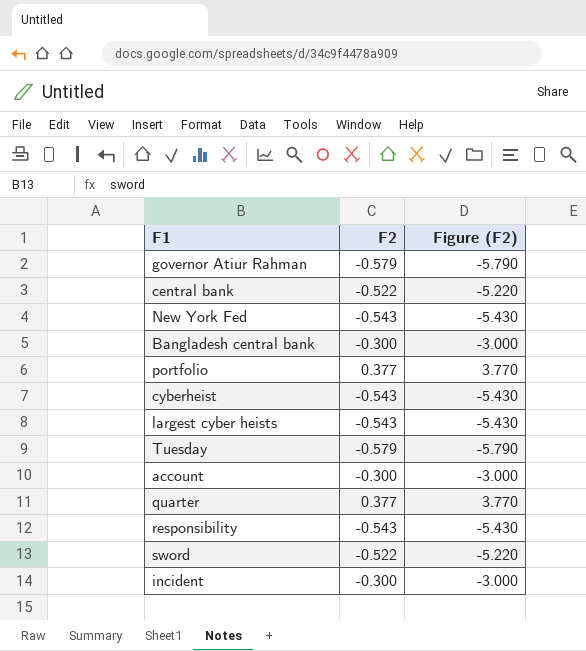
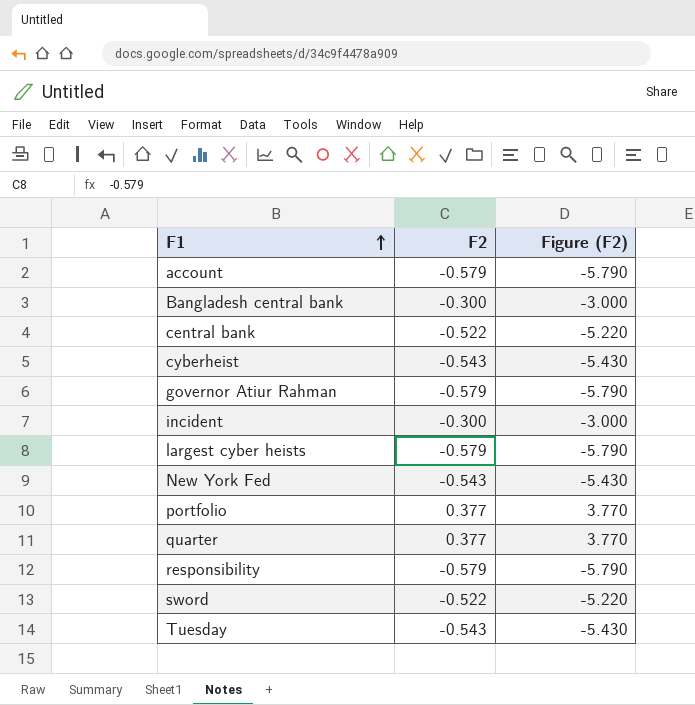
row order: none -> F1 ascending
account | F2: -0.300 -> -0.579
account | Figure (F2): -3.000 -> -5.790
largest cyber heists | F2: -0.543 -> -0.579
largest cyber heists | Figure (F2): -5.430 -> -5.790
responsibility | F2: -0.543 -> -0.579
responsibility | Figure (F2): -5.430 -> -5.790
Tuesday | F2: -0.579 -> -0.543
Tuesday | Figure (F2): -5.790 -> -5.430

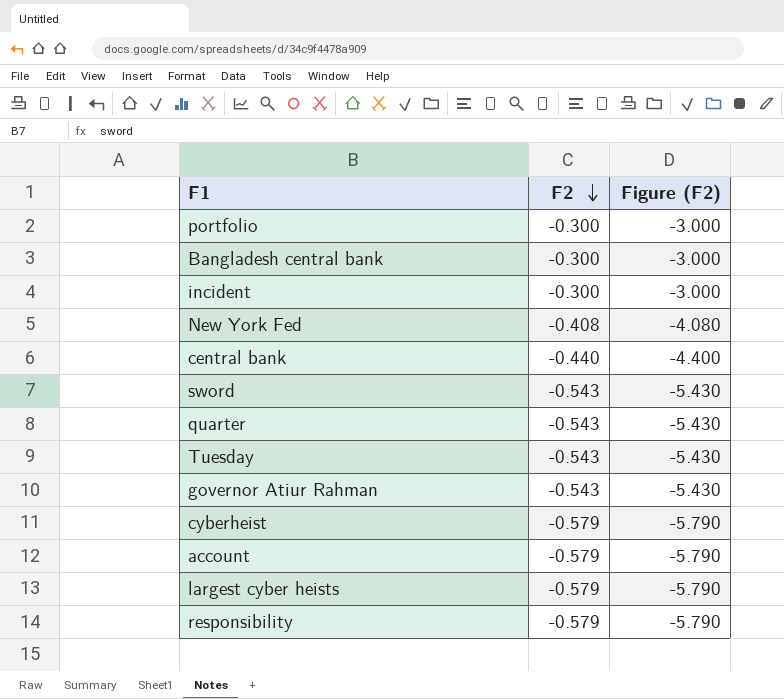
row order: F1 ascending -> F2 descending
portfolio | F2: 0.377 -> -0.300
portfolio | Figure (F2): 3.770 -> -3.000
New York Fed | F2: -0.543 -> -0.408
New York Fed | Figure (F2): -5.430 -> -4.080
central bank | F2: -0.522 -> -0.440
central bank | Figure (F2): -5.220 -> -4.400
sword | F2: -0.522 -> -0.543
sword | Figure (F2): -5.220 -> -5.430
quarter | F2: 0.377 -> -0.543
quarter | Figure (F2): 3.770 -> -5.430
governor Atiur Rahman | F2: -0.579 -> -0.543
governor Atiur Rahman | Figure (F2): -5.790 -> -5.430
cyberheist | F2: -0.543 -> -0.579
cyberheist | Figure (F2): -5.430 -> -5.790

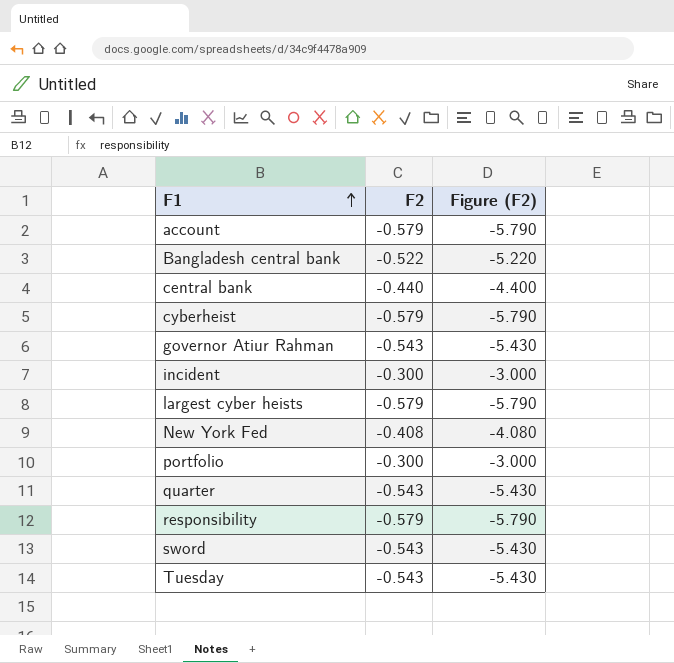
row order: F2 descending -> F1 ascending
Bangladesh central bank | F2: -0.300 -> -0.522
Bangladesh central bank | Figure (F2): -3.000 -> -5.220

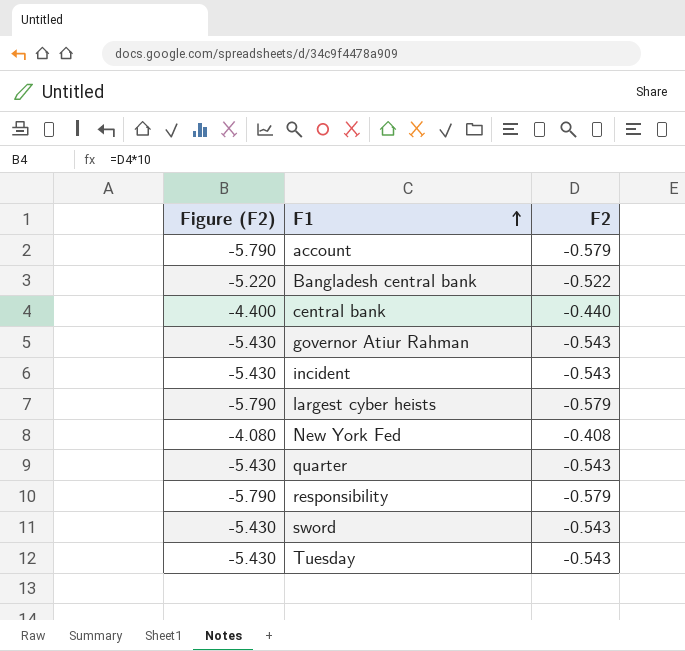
column Figure (F2) | position: 3 -> 1
row cyberheist: -0.579 | -5.790 -> none
row portfolio: -0.300 | -3.000 -> none
incident | Figure (F2): -3.000 -> -5.430
incident | F2: -0.300 -> -0.543

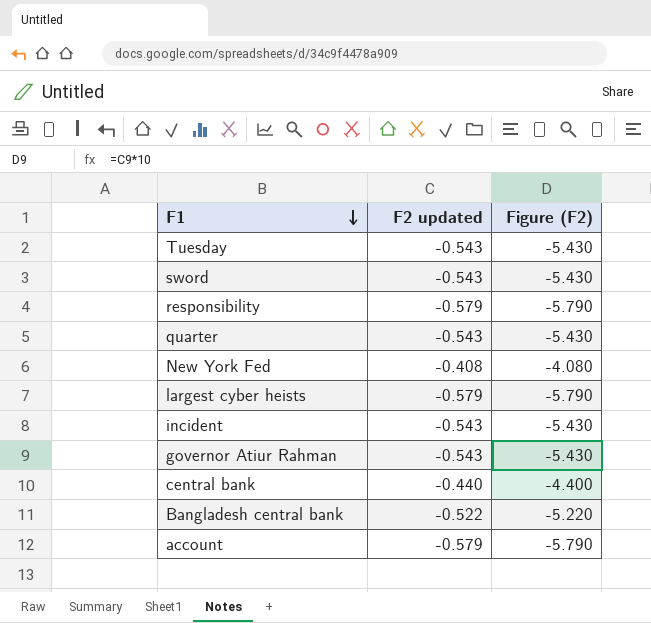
row order: F1 ascending -> F1 descending
column name: F2 -> F2 updated
column Figure (F2) | position: 1 -> 3

